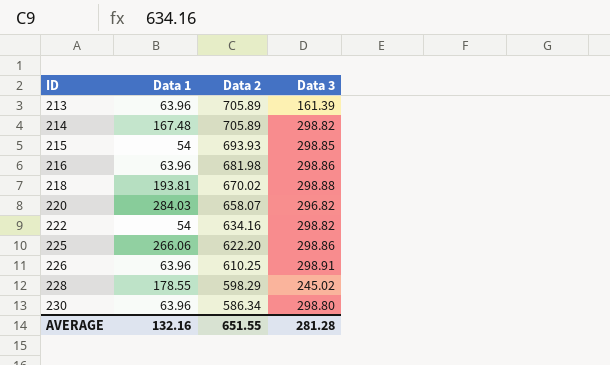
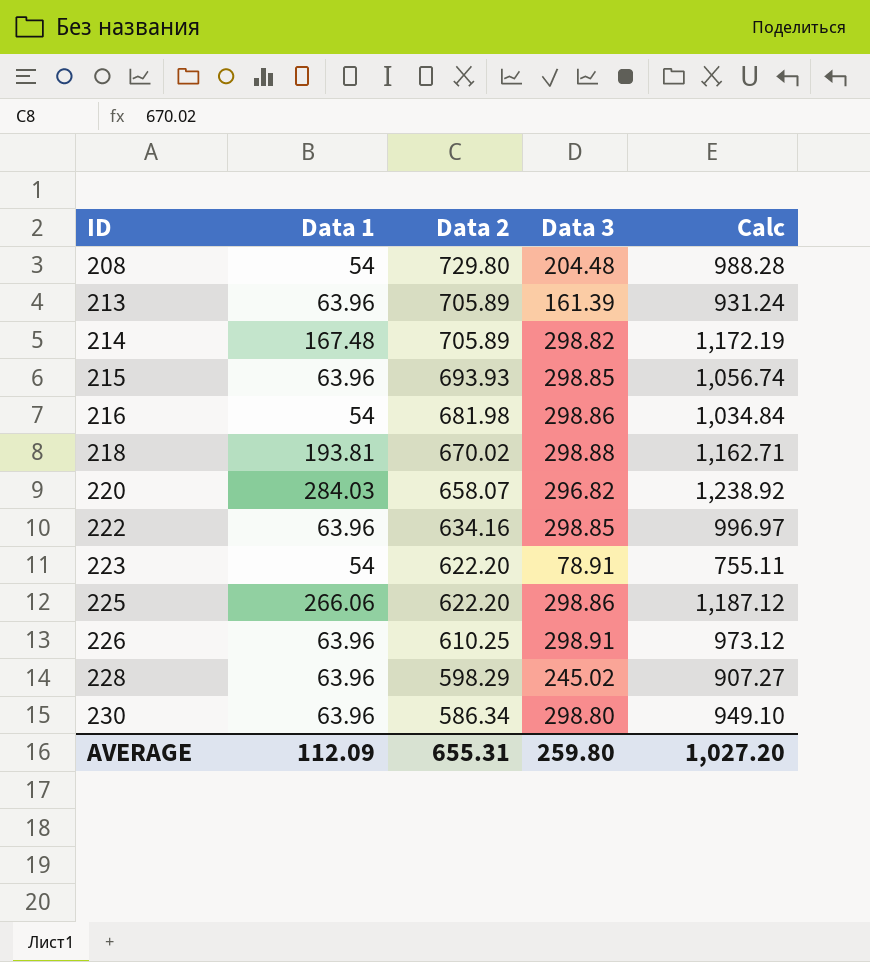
column Calc | formula: none -> [Data 1] + [Data 2] + [Data 3]
row 208: none -> 54 | 729.80 | 204.48 | 988.28
215 | Data 1: 54 -> 63.96
216 | Data 1: 63.96 -> 54
222 | Data 1: 54 -> 63.96
222 | Data 3: 298.82 -> 298.85
row 223: none -> 54 | 622.20 | 78.91 | 755.11
228 | Data 1: 178.55 -> 63.96
AVERAGE | Data 1: 132.16 -> 112.09
AVERAGE | Data 2: 651.55 -> 655.31
AVERAGE | Data 3: 281.28 -> 259.80

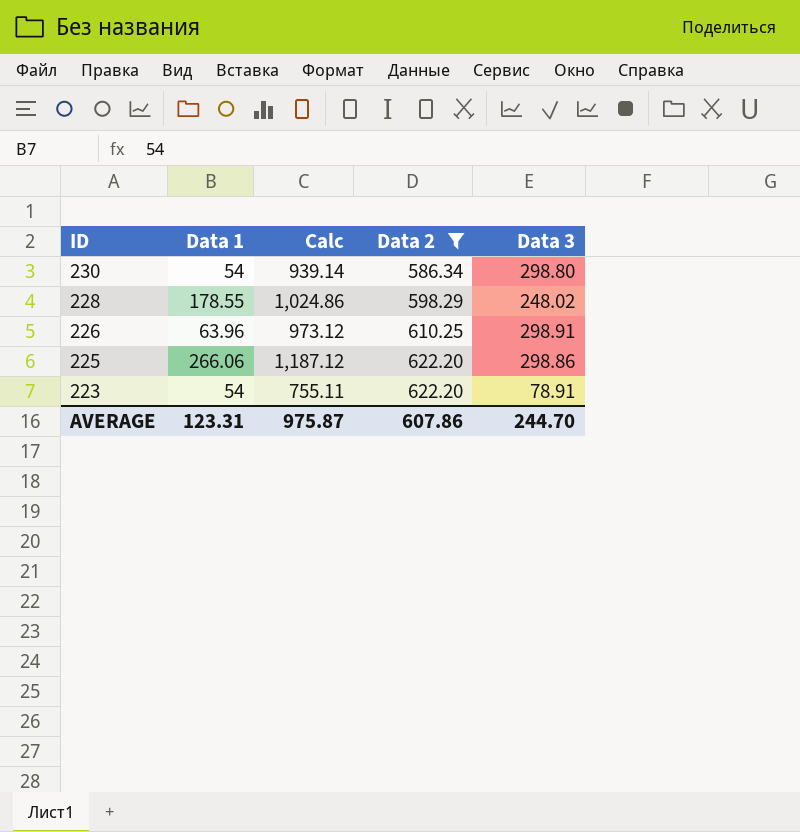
filter: none -> Data 2 <= 622.20
row order: ID ascending -> ID descending
column Calc | position: 5 -> 3
230 | Data 1: 63.96 -> 54
230 | Calc: 949.10 -> 939.14
228 | Data 1: 63.96 -> 178.55
228 | Calc: 907.27 -> 1,024.86
228 | Data 3: 245.02 -> 248.02
AVERAGE | Data 1: 112.09 -> 123.31
AVERAGE | Calc: 1,027.20 -> 975.87
AVERAGE | Data 2: 655.31 -> 607.86
AVERAGE | Data 3: 259.80 -> 244.70

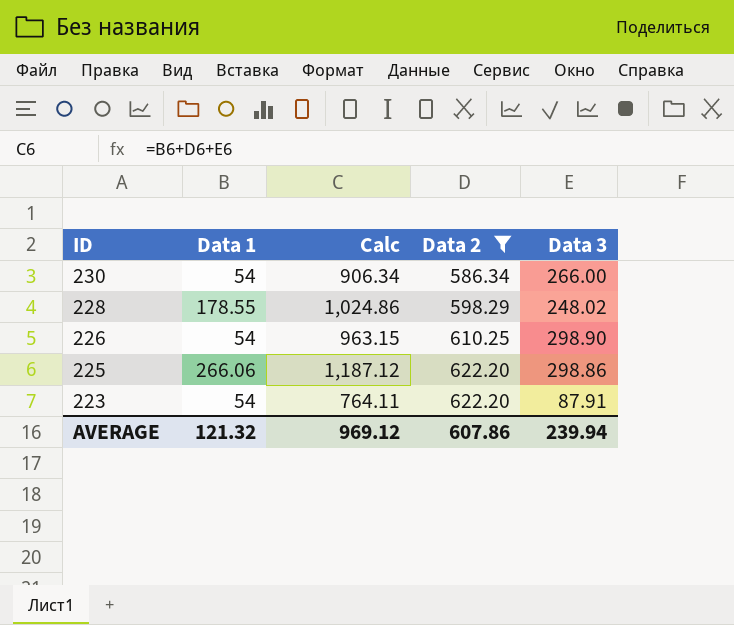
230 | Calc: 939.14 -> 906.34
230 | Data 3: 298.80 -> 266.00
226 | Data 1: 63.96 -> 54
226 | Calc: 973.12 -> 963.15
226 | Data 3: 298.91 -> 298.90
223 | Calc: 755.11 -> 764.11
223 | Data 3: 78.91 -> 87.91
AVERAGE | Data 1: 123.31 -> 121.32
AVERAGE | Calc: 975.87 -> 969.12
AVERAGE | Data 3: 244.70 -> 239.94

